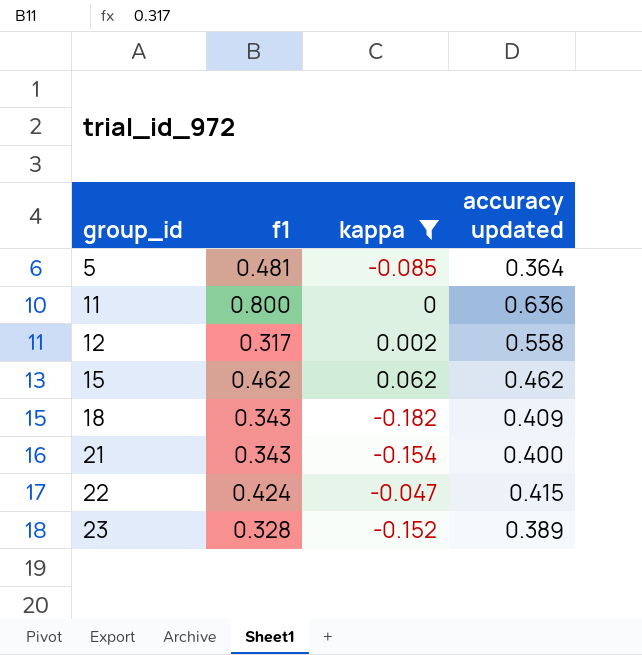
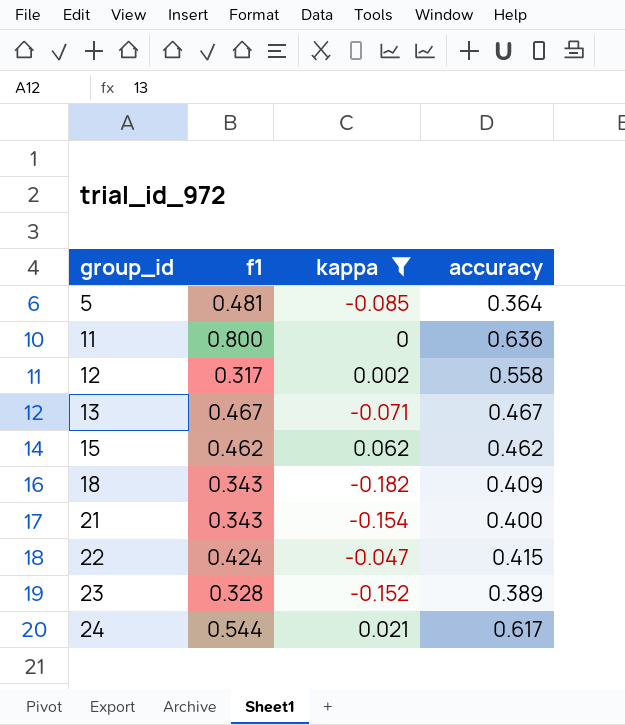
column name: accuracy updated -> accuracy
row 13: none -> 0.467 | -0.071 | 0.467
row 24: none -> 0.544 | 0.021 | 0.617

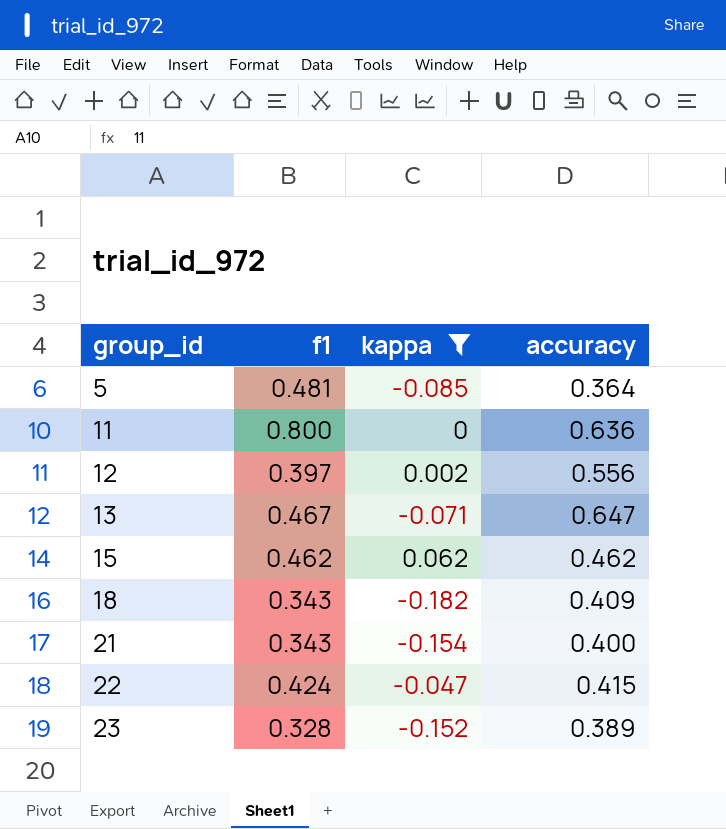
row 24: 0.544 | 0.021 | 0.617 -> none
12 | f1: 0.317 -> 0.397
12 | accuracy: 0.558 -> 0.556
13 | accuracy: 0.467 -> 0.647

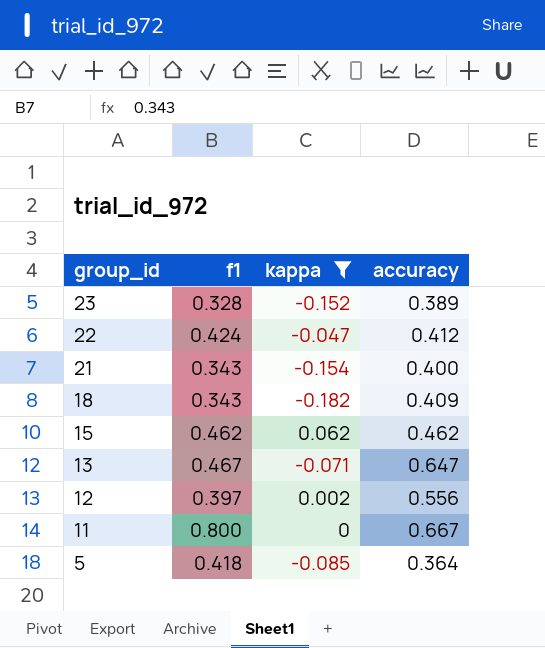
row order: group_id ascending -> group_id descending
22 | accuracy: 0.415 -> 0.412
11 | accuracy: 0.636 -> 0.667
5 | f1: 0.481 -> 0.418

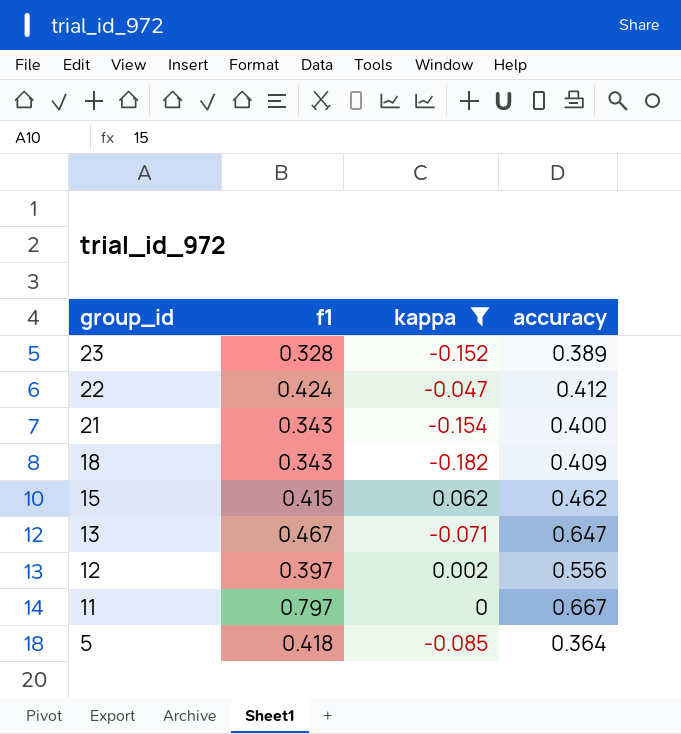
15 | f1: 0.462 -> 0.415
11 | f1: 0.800 -> 0.797

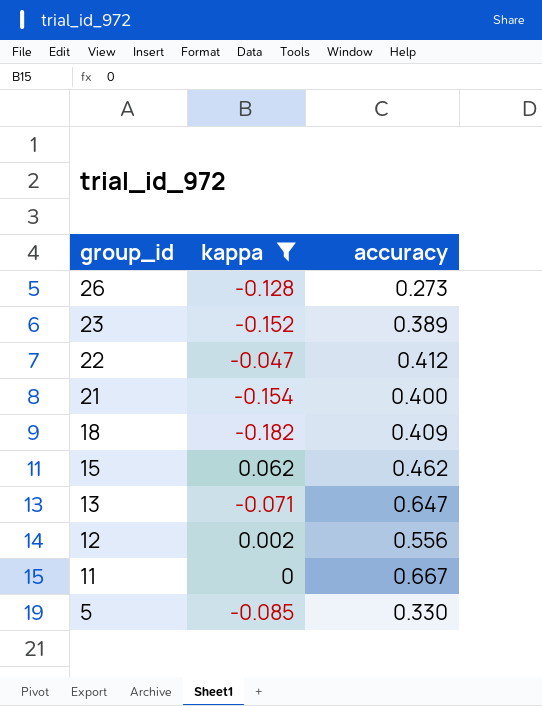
column f1 | position: 2 -> none
row 26: none -> -0.128 | 0.273
5 | accuracy: 0.364 -> 0.330

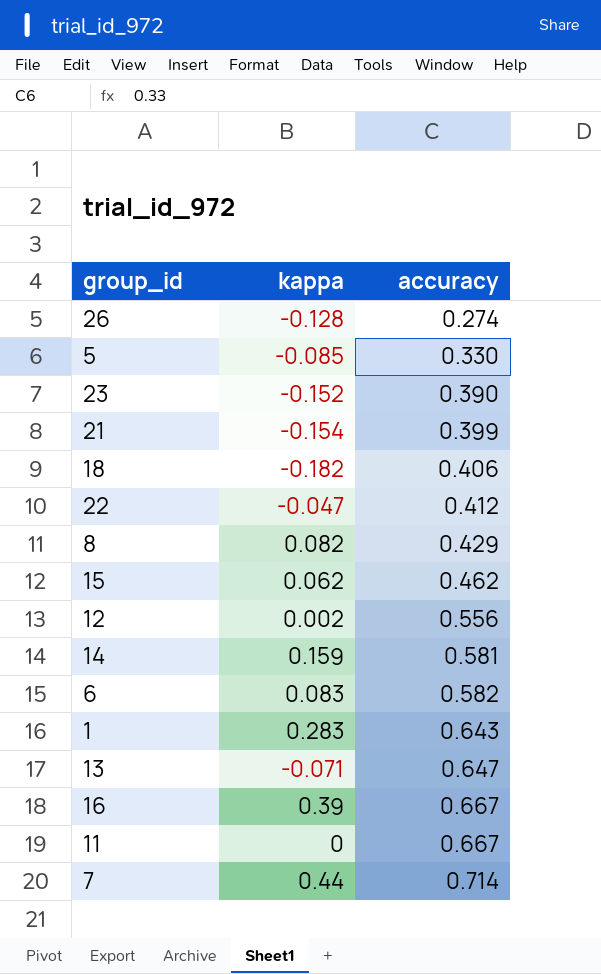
filter: kappa <= 0.062 -> none
row order: group_id descending -> accuracy ascending
26 | accuracy: 0.273 -> 0.274
23 | accuracy: 0.389 -> 0.390
21 | accuracy: 0.400 -> 0.399
18 | accuracy: 0.409 -> 0.406

